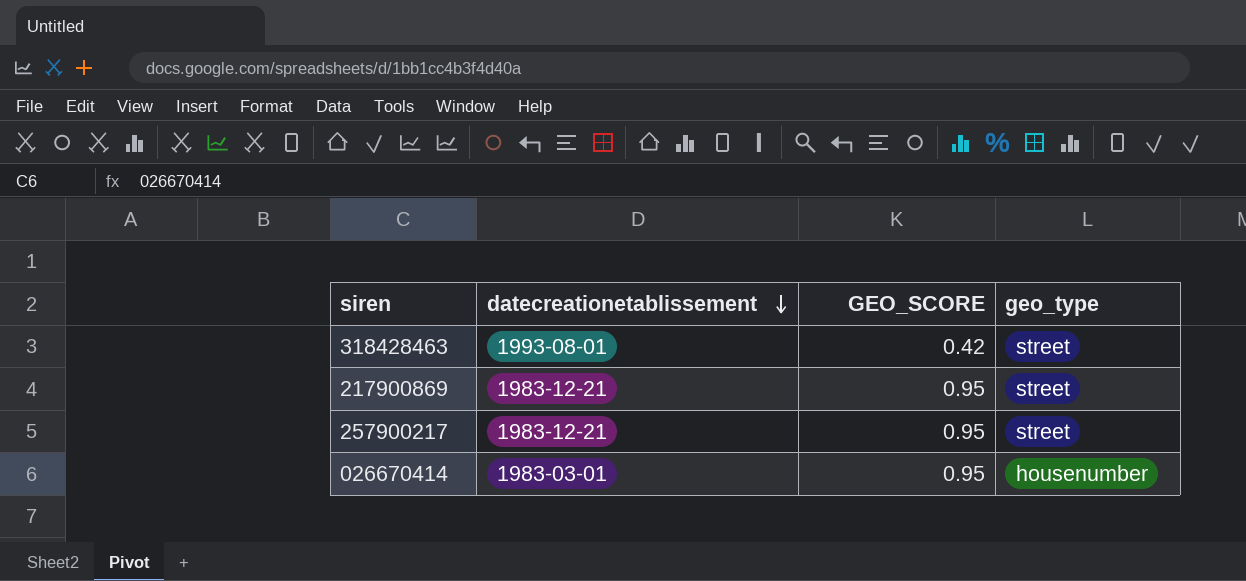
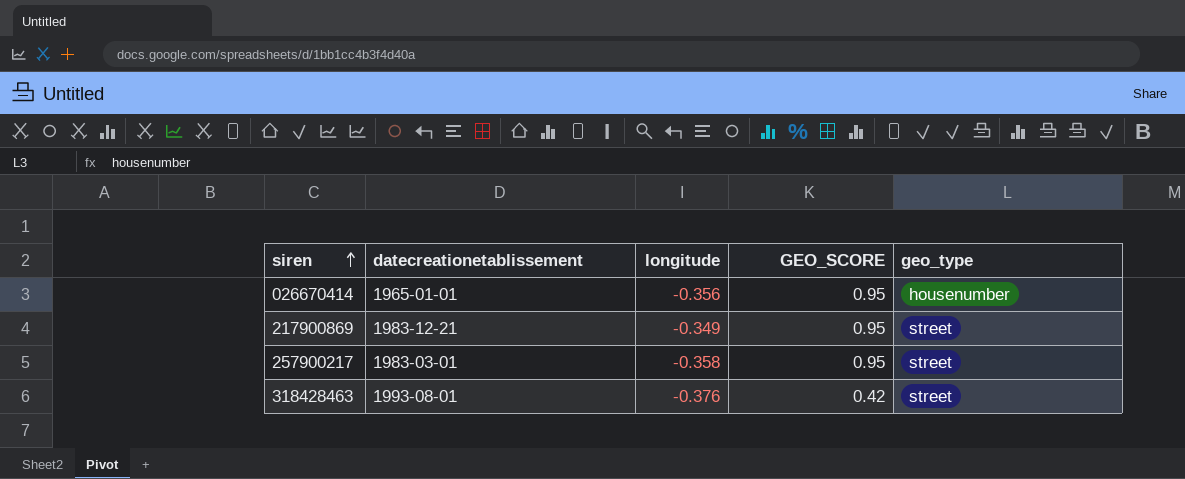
row order: datecreationetablissement descending -> siren ascending
column longitude | position: none -> 3
026670414 | datecreationetablissement: 1983-03-01 -> 1965-01-01
257900217 | datecreationetablissement: 1983-12-21 -> 1983-03-01

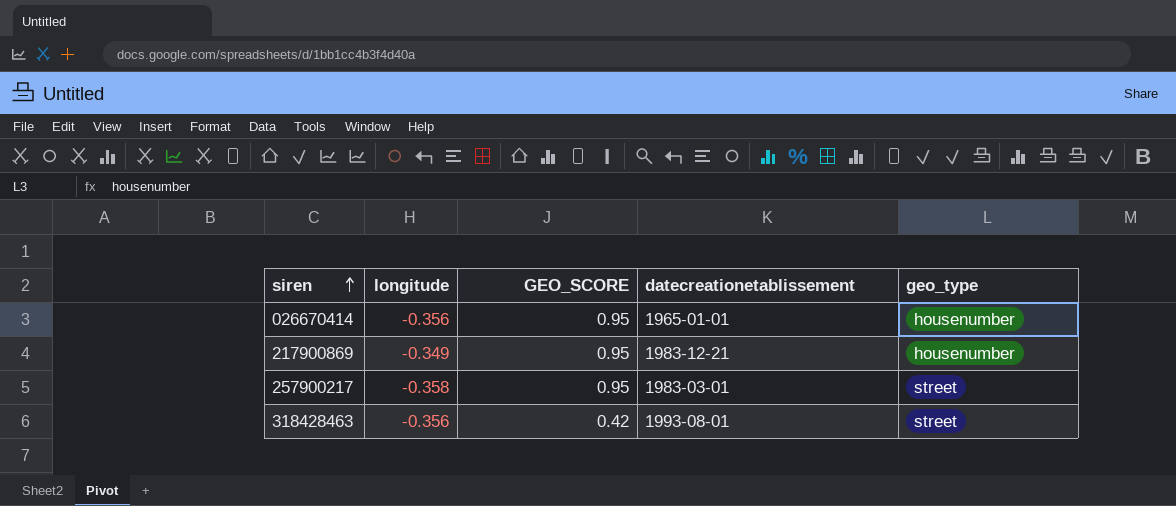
column datecreationetablissement | position: 2 -> 4
217900869 | geo_type: street -> housenumber
318428463 | longitude: -0.376 -> -0.356

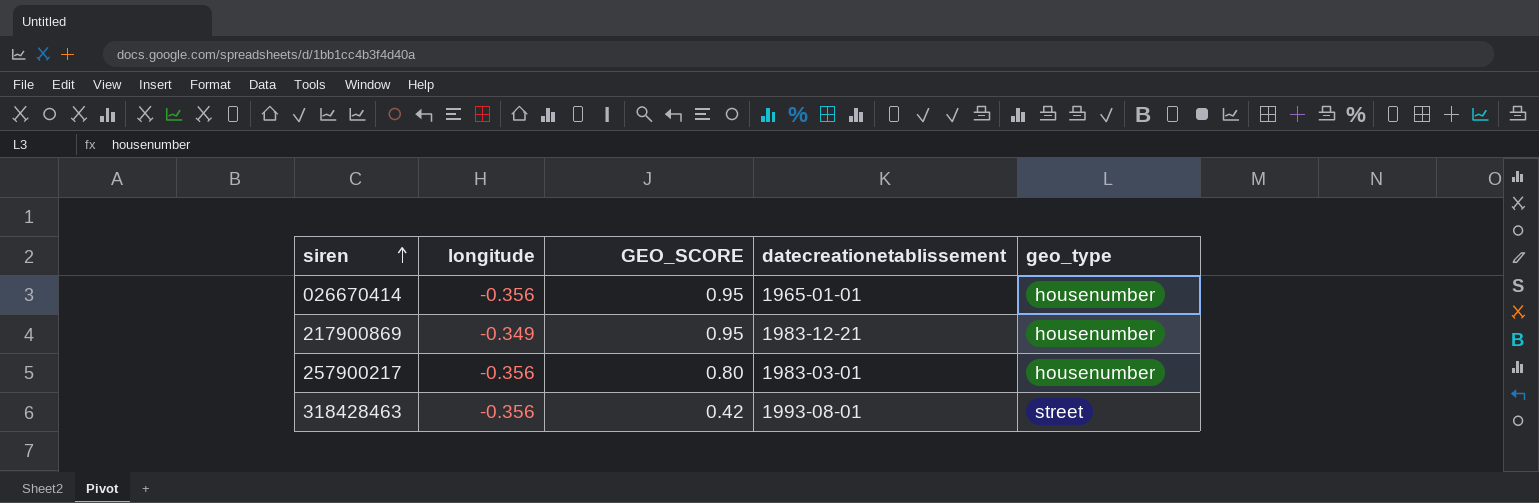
257900217 | longitude: -0.358 -> -0.356
257900217 | GEO_SCORE: 0.95 -> 0.80
257900217 | geo_type: street -> housenumber

